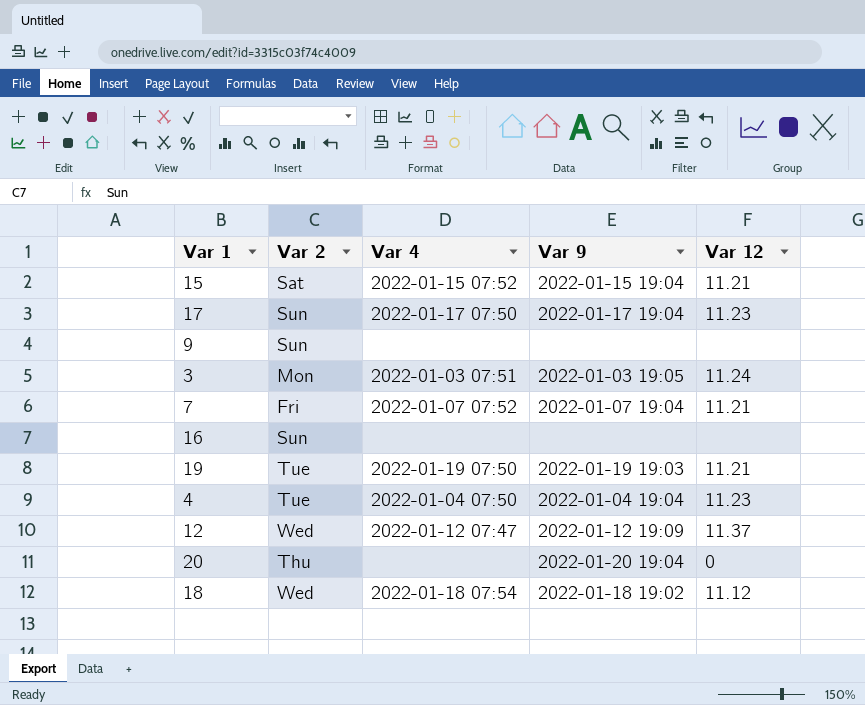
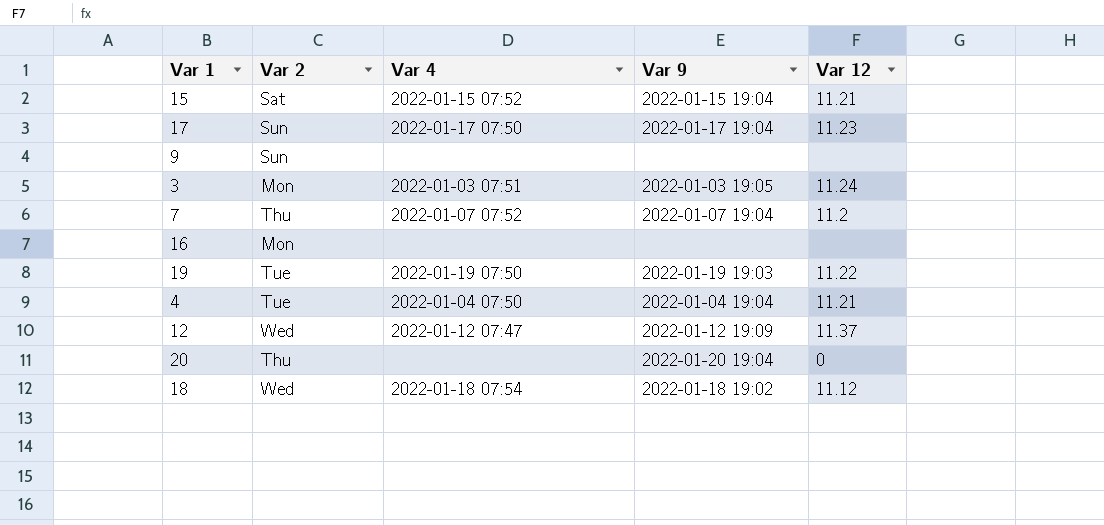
7 | Var 2: Fri -> Thu
7 | Var 12: 11.21 -> 11.2
16 | Var 2: Sun -> Mon
19 | Var 12: 11.21 -> 11.22
4 | Var 12: 11.23 -> 11.21

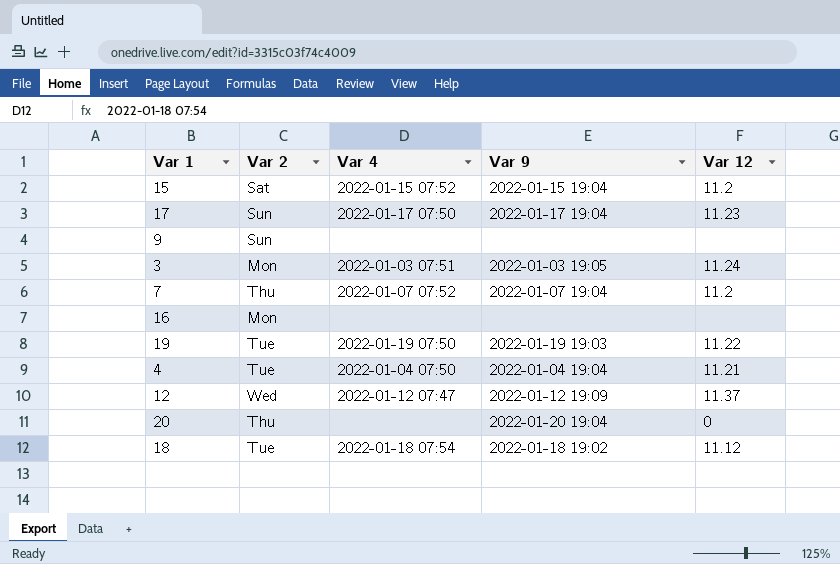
15 | Var 12: 11.21 -> 11.2
18 | Var 2: Wed -> Tue

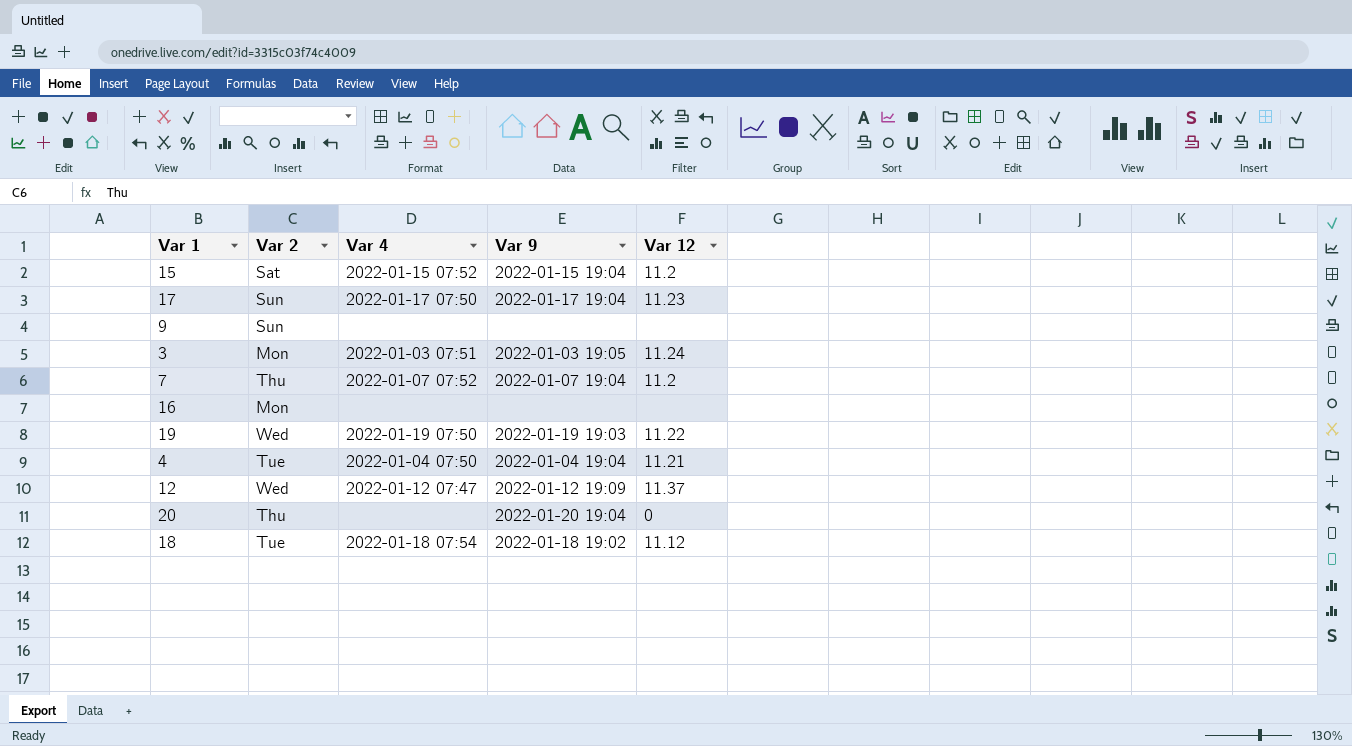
19 | Var 2: Tue -> Wed

